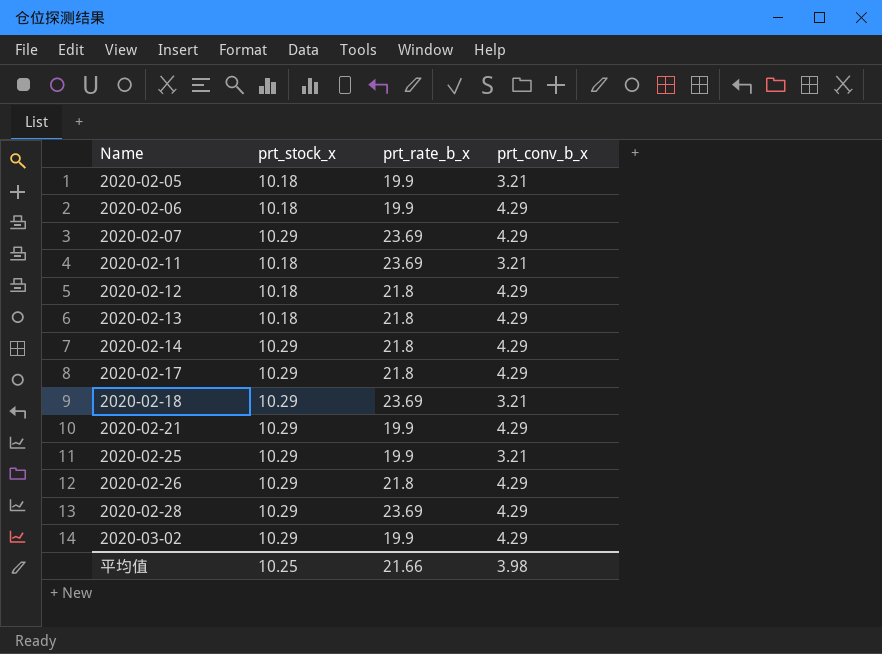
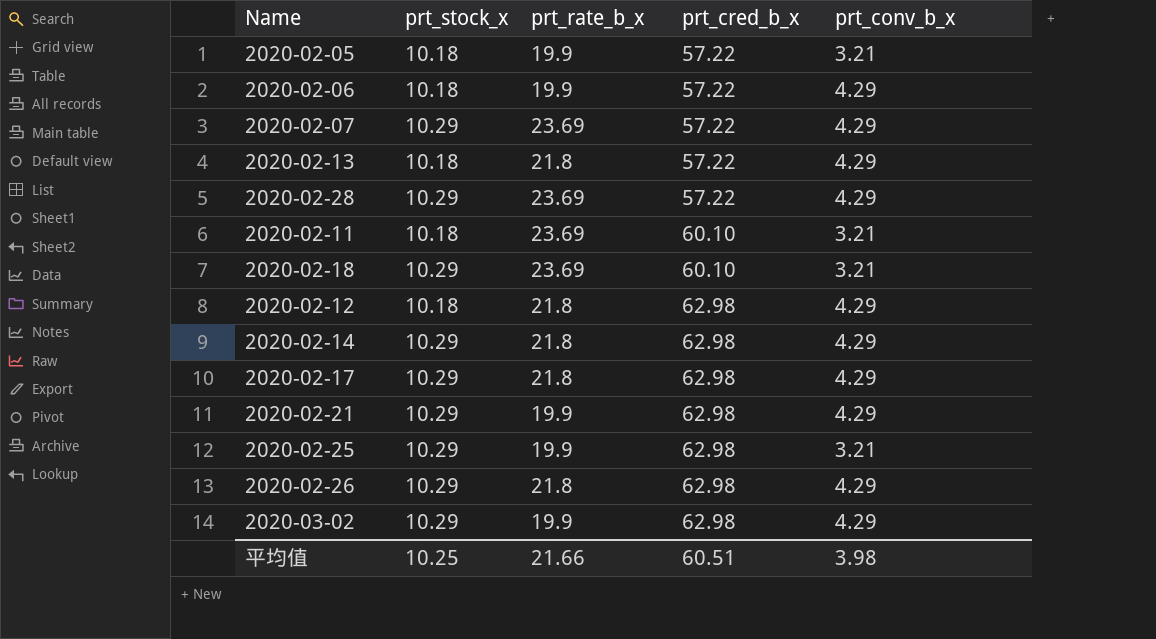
row order: Name ascending -> prt_cred_b_x ascending
column prt_cred_b_x | position: none -> 4

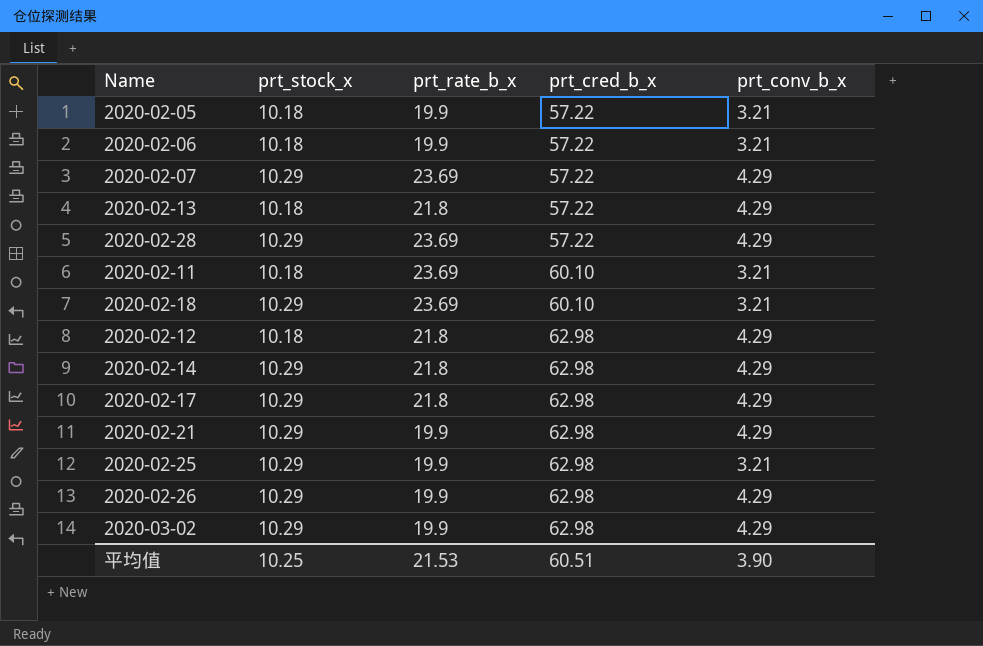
2020-02-06 | prt_conv_b_x: 4.29 -> 3.21
2020-02-26 | prt_rate_b_x: 21.8 -> 19.9
平均值 | prt_rate_b_x: 21.66 -> 21.53
平均值 | prt_conv_b_x: 3.98 -> 3.90

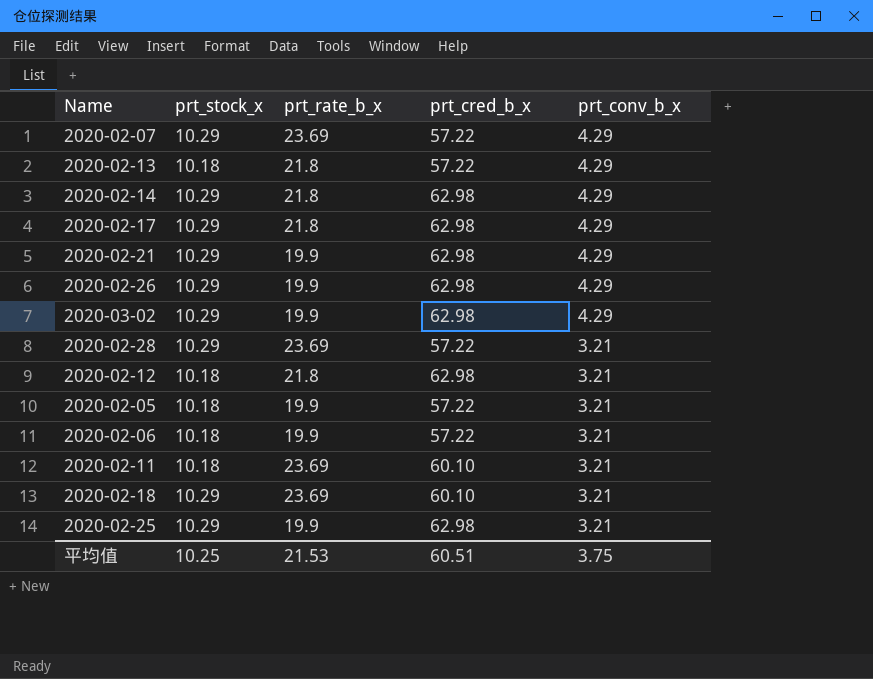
row order: prt_cred_b_x ascending -> prt_conv_b_x descending
2020-02-28 | prt_conv_b_x: 4.29 -> 3.21
2020-02-12 | prt_conv_b_x: 4.29 -> 3.21
平均值 | prt_conv_b_x: 3.90 -> 3.75

